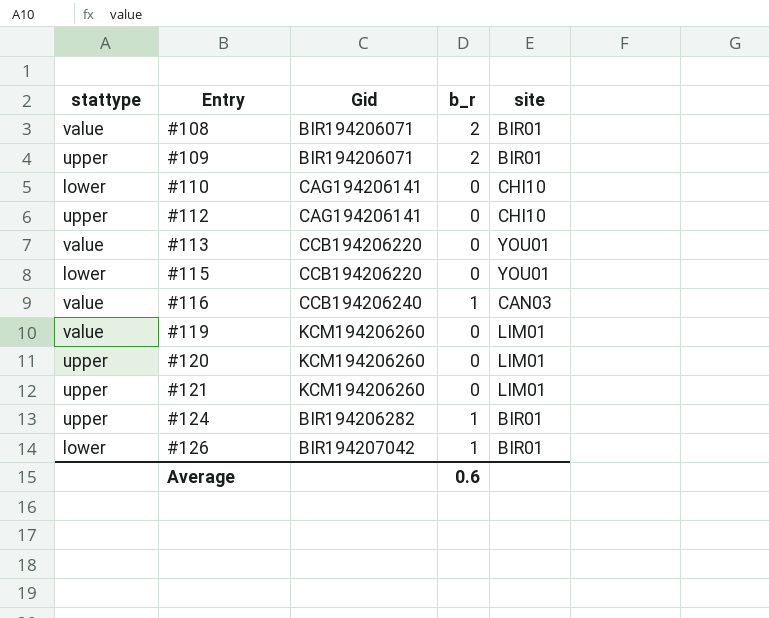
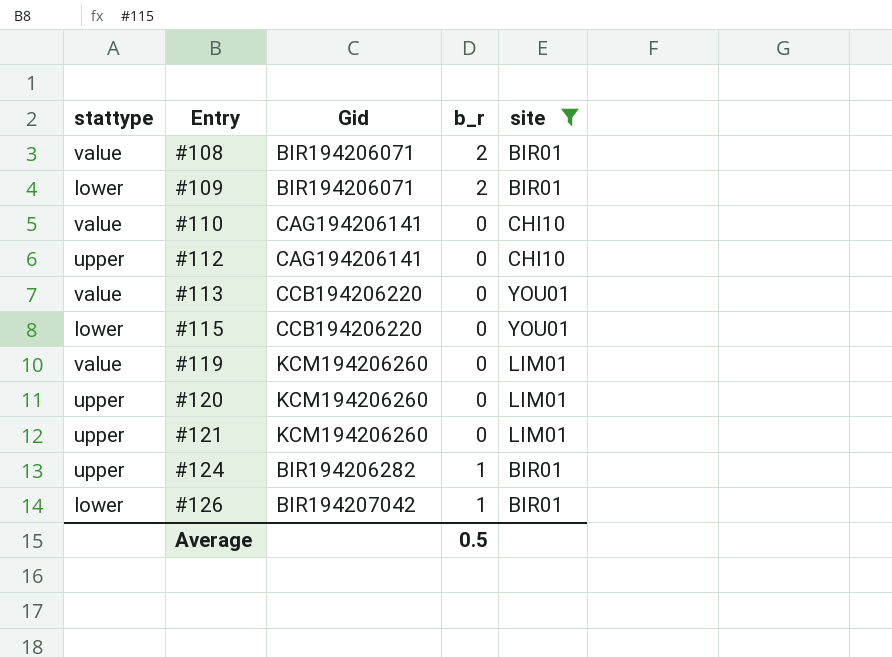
filter: none -> site != CAN03
#109 | stattype: upper -> lower
#110 | stattype: lower -> value
Average | b_r: 0.6 -> 0.5

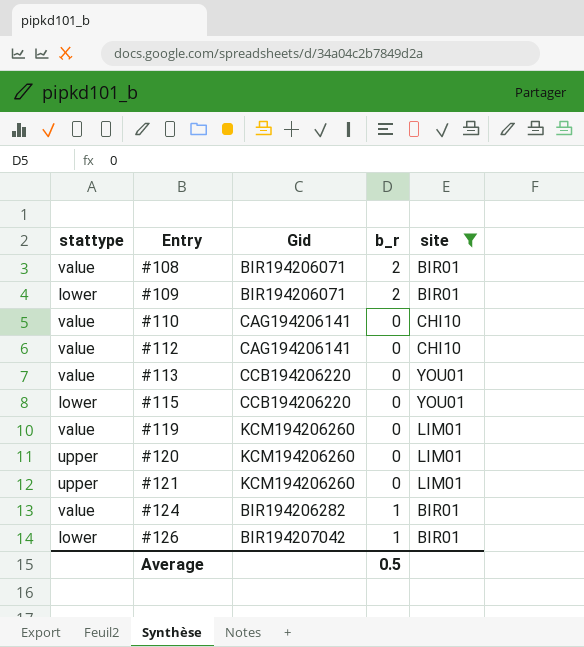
#112 | stattype: upper -> value
#124 | stattype: upper -> value

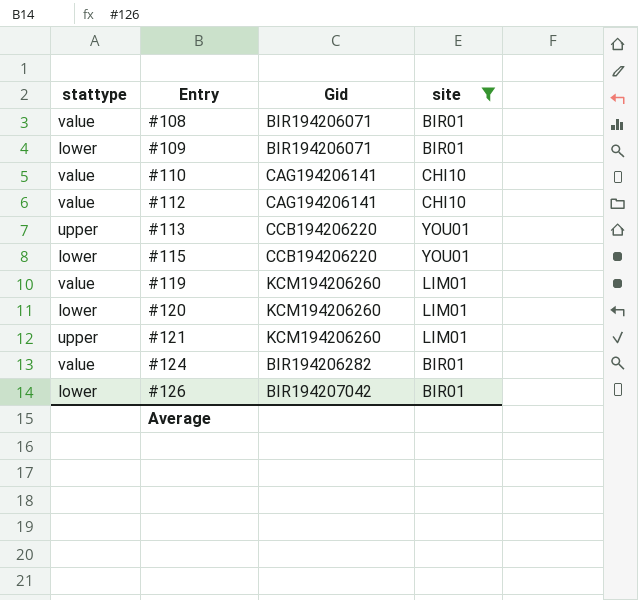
column b_r | position: 4 -> none
#113 | stattype: value -> upper
#120 | stattype: upper -> lower

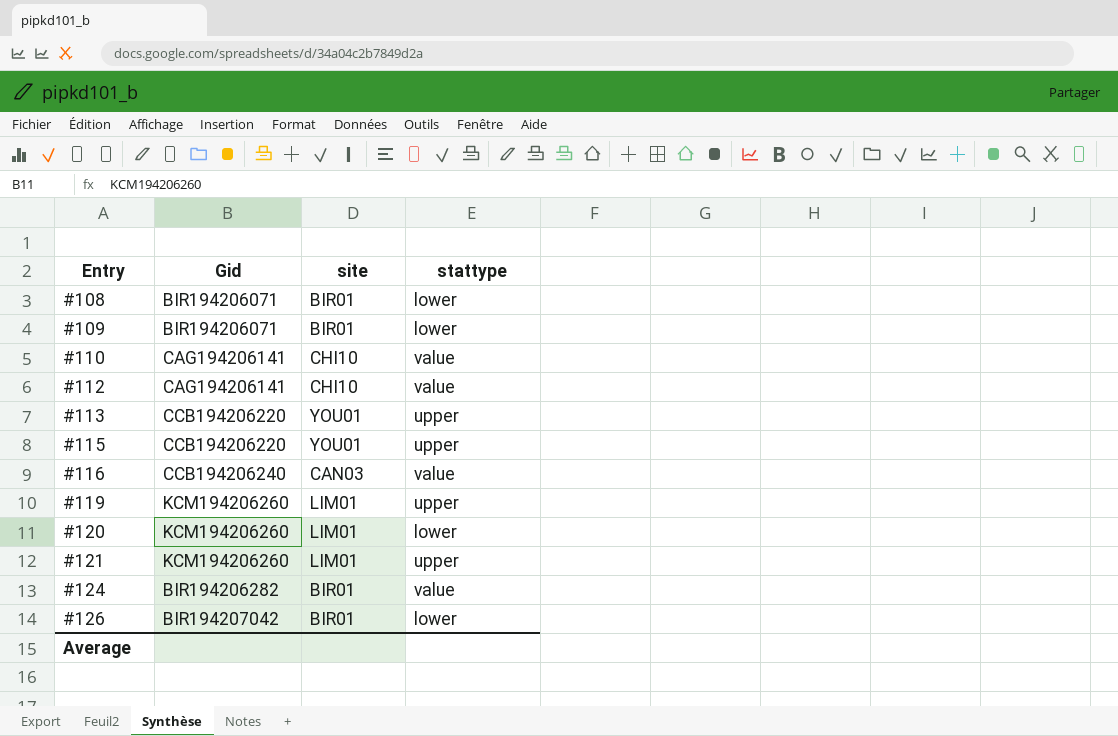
filter: site != CAN03 -> none
column stattype | position: 1 -> 4
#108 | stattype: value -> lower
#115 | stattype: lower -> upper
#119 | stattype: value -> upper

